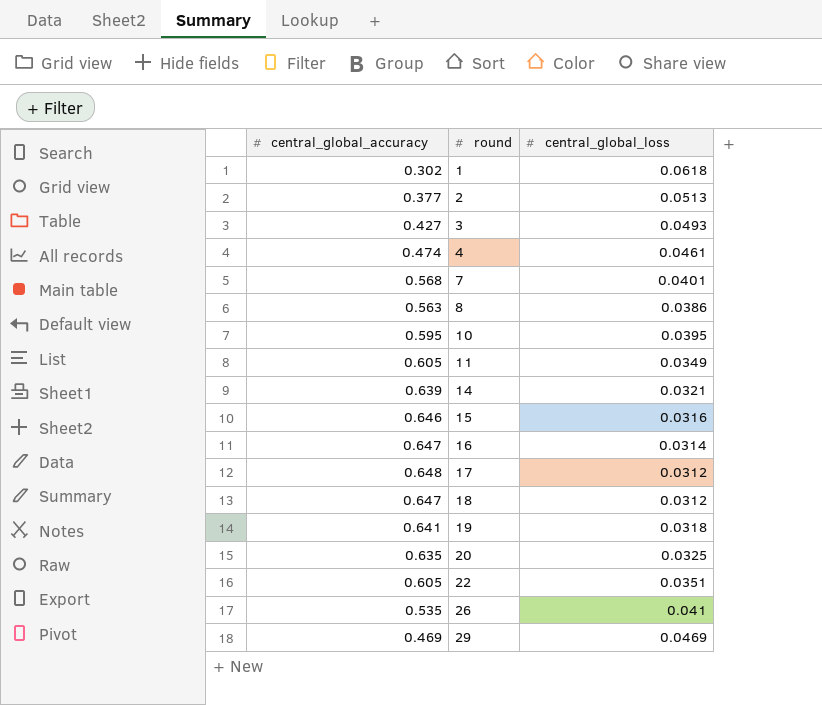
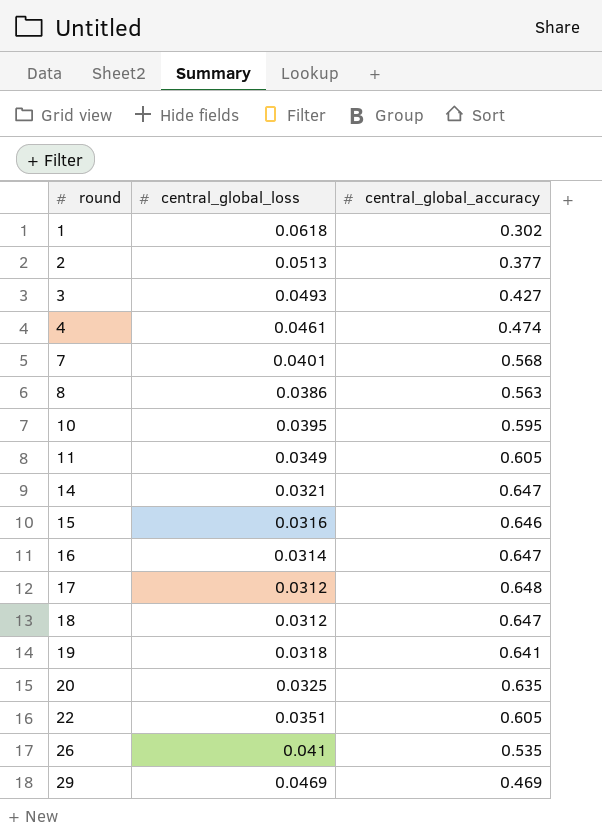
column central_global_accuracy | position: 1 -> 3
14 | central_global_accuracy: 0.639 -> 0.647

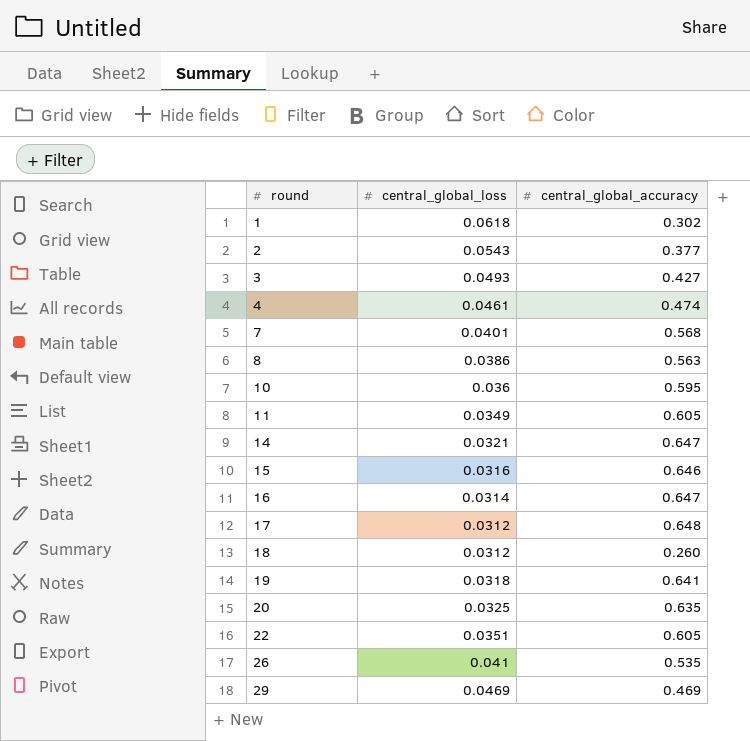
2 | central_global_loss: 0.0513 -> 0.0543
10 | central_global_loss: 0.0395 -> 0.036
18 | central_global_accuracy: 0.647 -> 0.260

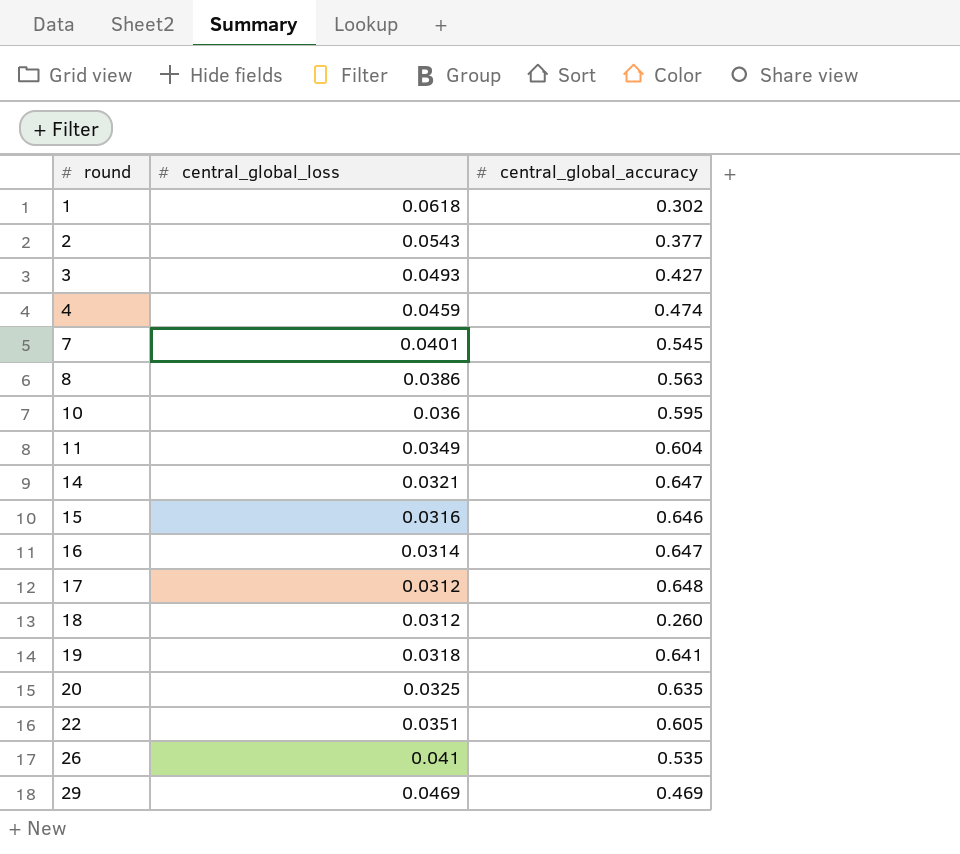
4 | central_global_loss: 0.0461 -> 0.0459
7 | central_global_accuracy: 0.568 -> 0.545
11 | central_global_accuracy: 0.605 -> 0.604

